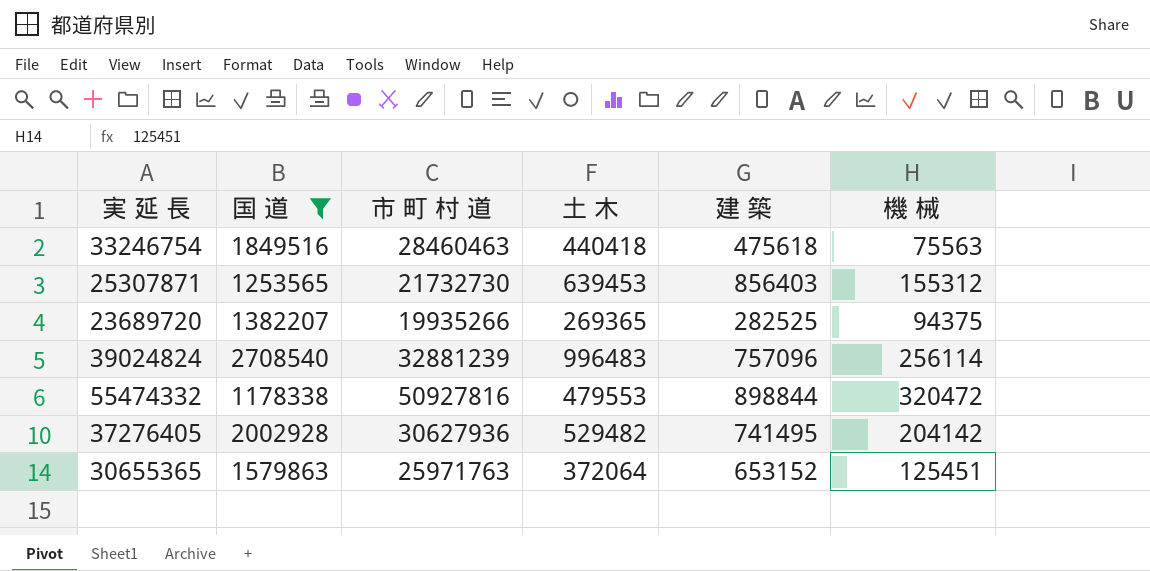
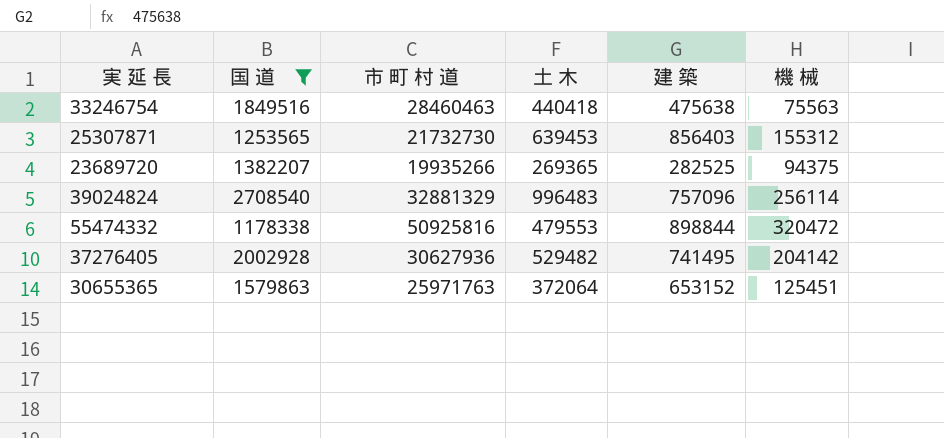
33246754 | 建 築: 475618 -> 475638
39024824 | 市 町 村 道: 32881239 -> 32881329
55474332 | 市 町 村 道: 50927816 -> 50925816

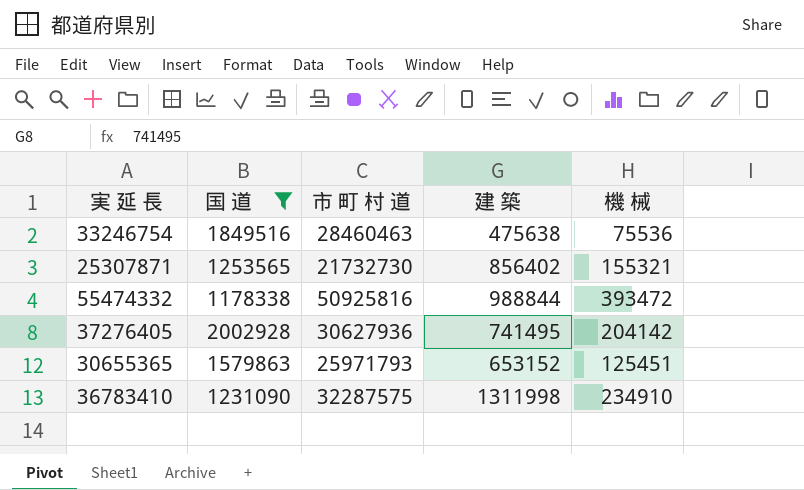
column 土 木 | position: 4 -> none
row 23689720: 1382207 | 19935266 | 269365 | 282525 | 94375 -> none
row 39024824: 2708540 | 32881329 | 996483 | 757096 | 256114 -> none
33246754 | 機 械: 75563 -> 75536
25307871 | 建 築: 856403 -> 856402
25307871 | 機 械: 155312 -> 155321
55474332 | 建 築: 898844 -> 988844
55474332 | 機 械: 320472 -> 393472
30655365 | 市 町 村 道: 25971763 -> 25971793
row 36783410: none -> 1231090 | 32287575 | 1311998 | 234910

